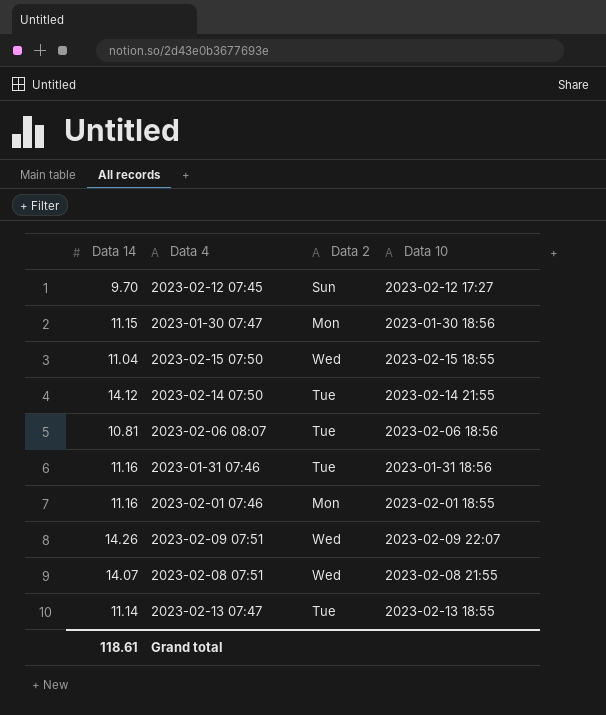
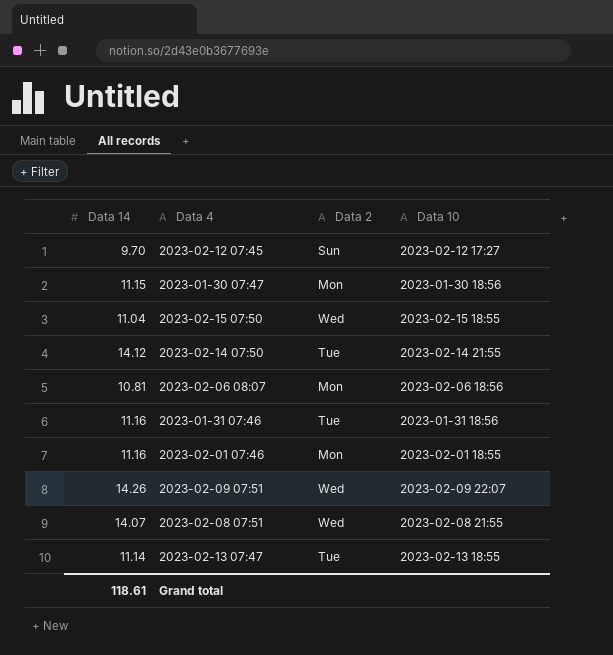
2023-02-06 08:07 | Data 2: Tue -> Mon

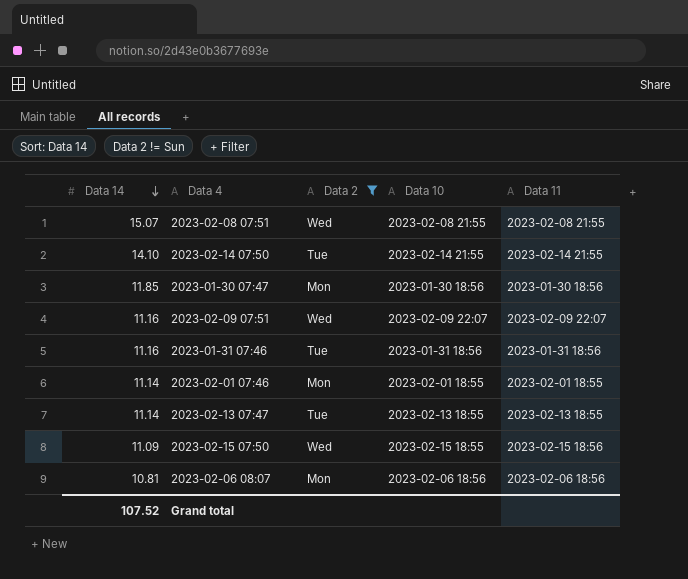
filter: none -> Data 2 != Sun
row order: none -> Data 14 descending
column Data 11 | position: none -> 5
2023-02-08 07:51 | Data 14: 14.07 -> 15.07
2023-02-14 07:50 | Data 14: 14.12 -> 14.10
2023-01-30 07:47 | Data 14: 11.15 -> 11.85
2023-02-09 07:51 | Data 14: 14.26 -> 11.16
2023-02-01 07:46 | Data 14: 11.16 -> 11.14
2023-02-15 07:50 | Data 14: 11.04 -> 11.09
Grand total | Data 14: 118.61 -> 107.52

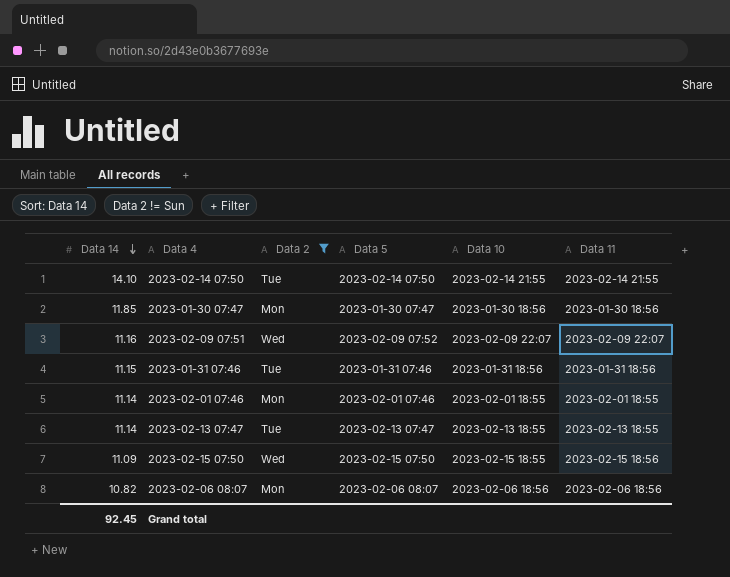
column Data 5 | position: none -> 4
row 2023-02-08 07:51: 15.07 | Wed | 2023-02-08 21:55 | 2023-02-08 21:55 -> none
2023-01-31 07:46 | Data 14: 11.16 -> 11.15
2023-02-06 08:07 | Data 14: 10.81 -> 10.82
Grand total | Data 14: 107.52 -> 92.45

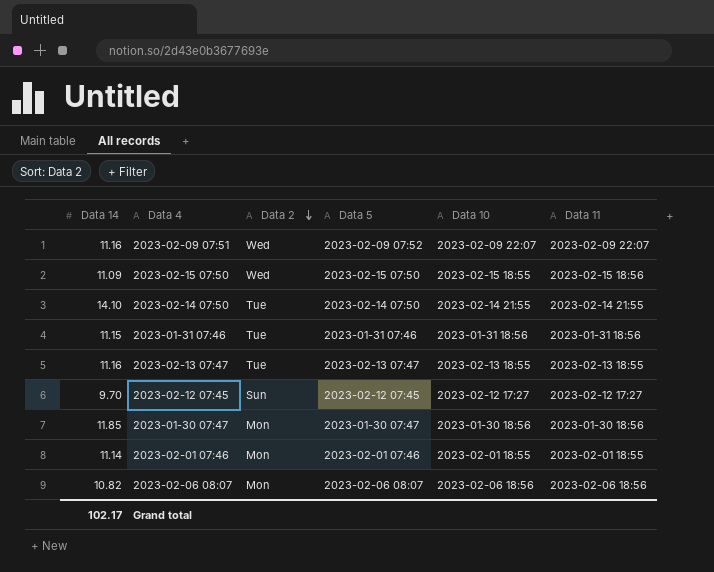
filter: Data 2 != Sun -> none
row order: Data 14 descending -> Data 2 descending
2023-02-13 07:47 | Data 14: 11.14 -> 11.16
Grand total | Data 14: 92.45 -> 102.17

